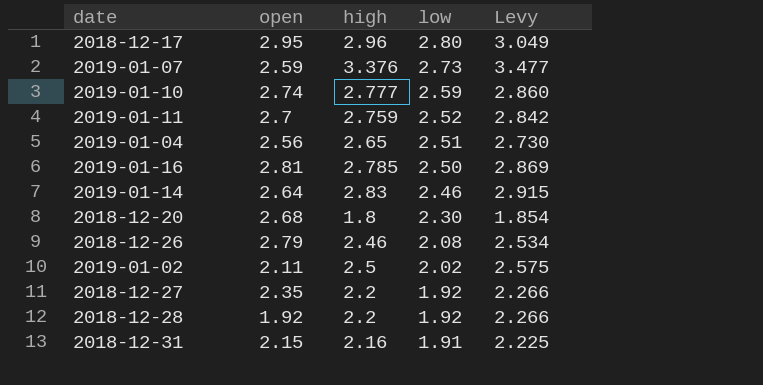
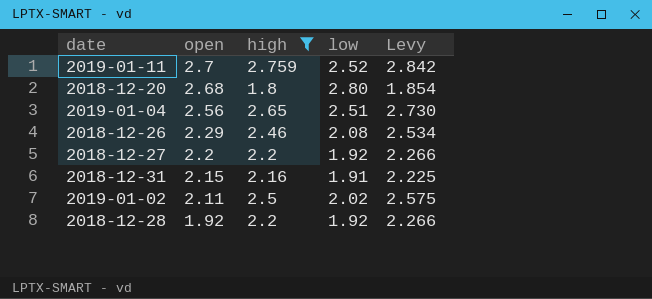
filter: none -> high <= 2.759
row order: low descending -> open descending
2018-12-20 | low: 2.30 -> 2.80
2018-12-26 | open: 2.79 -> 2.29
2018-12-27 | open: 2.35 -> 2.2

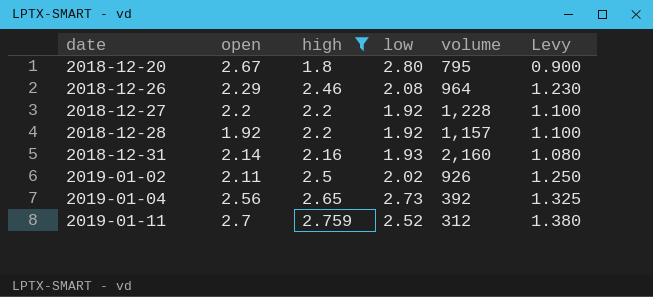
row order: open descending -> date ascending
column volume | position: none -> 5
column Levy | formula: [high] * 1.03 -> [high] * 0.5
2018-12-20 | open: 2.68 -> 2.67
2018-12-31 | open: 2.15 -> 2.14
2018-12-31 | low: 1.91 -> 1.93
2019-01-04 | low: 2.51 -> 2.73

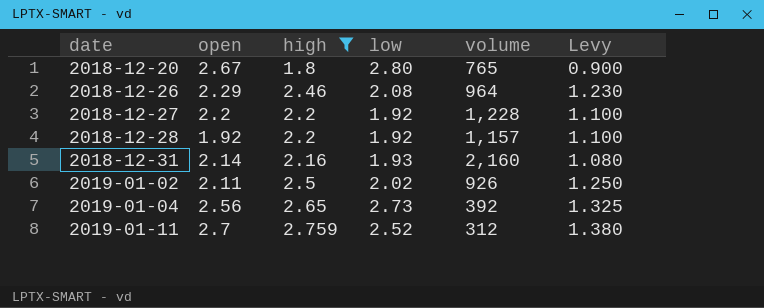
2018-12-20 | volume: 795 -> 765

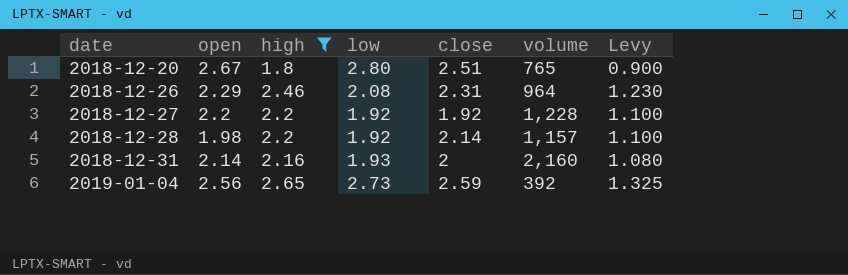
column close | position: none -> 5
row 2019-01-02: 2.11 | 2.5 | 2.02 | 926 | 1.250 -> none
row 2019-01-11: 2.7 | 2.759 | 2.52 | 312 | 1.380 -> none
2018-12-28 | open: 1.92 -> 1.98

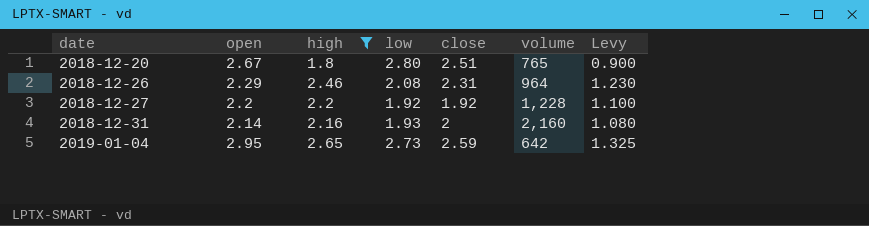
row 2018-12-28: 1.98 | 2.2 | 1.92 | 2.14 | 1,157 | 1.100 -> none
2019-01-04 | open: 2.56 -> 2.95
2019-01-04 | volume: 392 -> 642

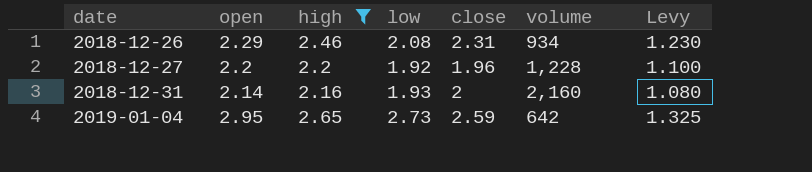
row 2018-12-20: 2.67 | 1.8 | 2.80 | 2.51 | 765 | 0.900 -> none
2018-12-26 | volume: 964 -> 934
2018-12-27 | close: 1.92 -> 1.96

